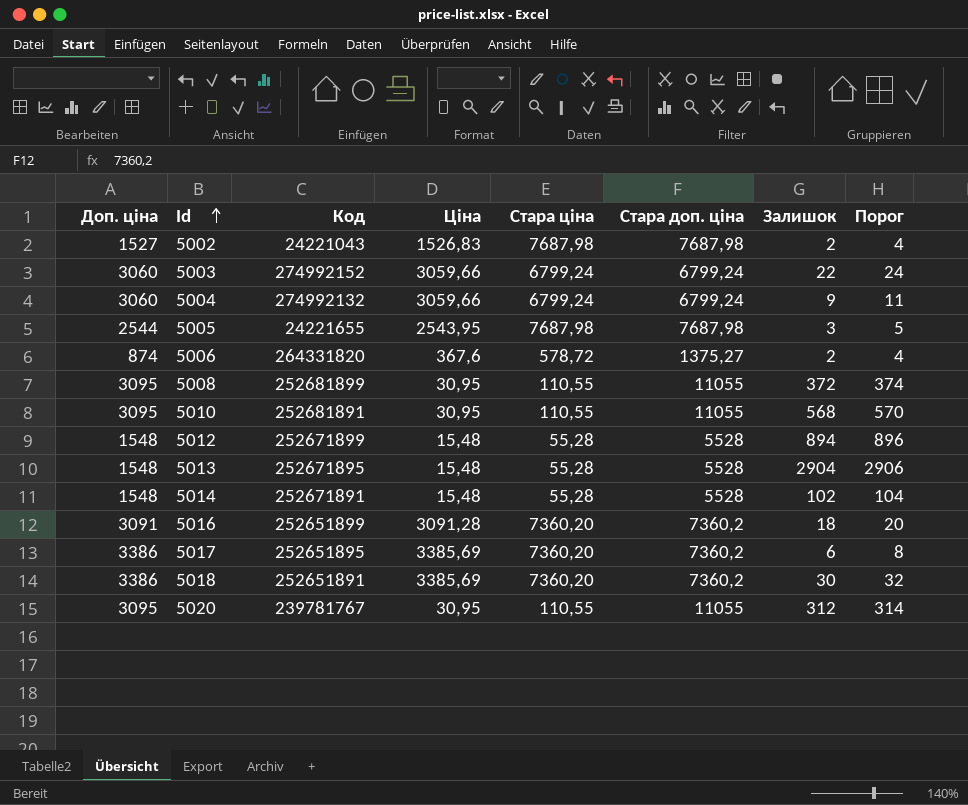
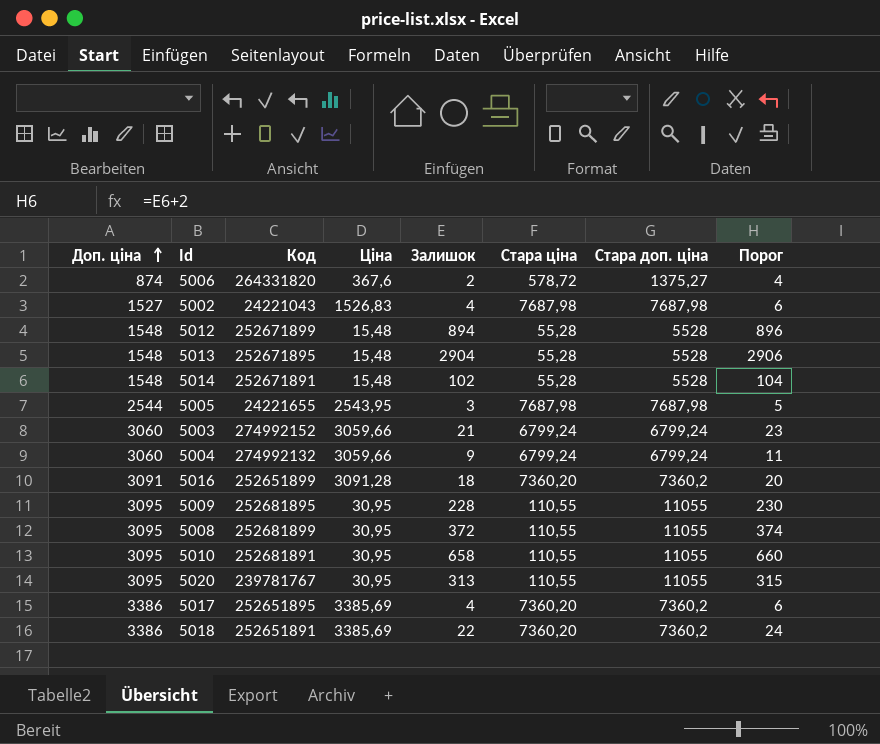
row order: Id ascending -> Доп. ціна ascending
column Залишок | position: 7 -> 5
5002 | Залишок: 2 -> 4
5002 | Порог: 4 -> 6
5003 | Залишок: 22 -> 21
5003 | Порог: 24 -> 23
row 5009: none -> 3095 | 252681895 | 30,95 | 228 | 110,55 | 11055 | 230
5010 | Залишок: 568 -> 658
5010 | Порог: 570 -> 660
5020 | Залишок: 312 -> 313
5020 | Порог: 314 -> 315
5017 | Залишок: 6 -> 4
5017 | Порог: 8 -> 6
5018 | Залишок: 30 -> 22
5018 | Порог: 32 -> 24

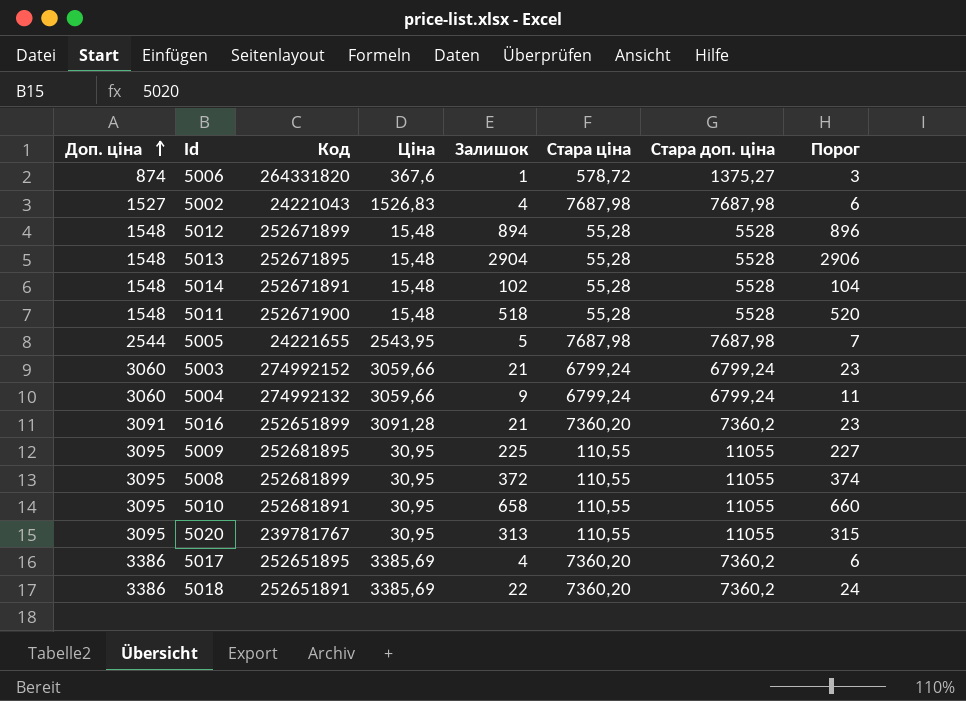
5006 | Залишок: 2 -> 1
5006 | Порог: 4 -> 3
row 5011: none -> 1548 | 252671900 | 15,48 | 518 | 55,28 | 5528 | 520
5005 | Залишок: 3 -> 5
5005 | Порог: 5 -> 7
5016 | Залишок: 18 -> 21
5016 | Порог: 20 -> 23
5009 | Залишок: 228 -> 225
5009 | Порог: 230 -> 227

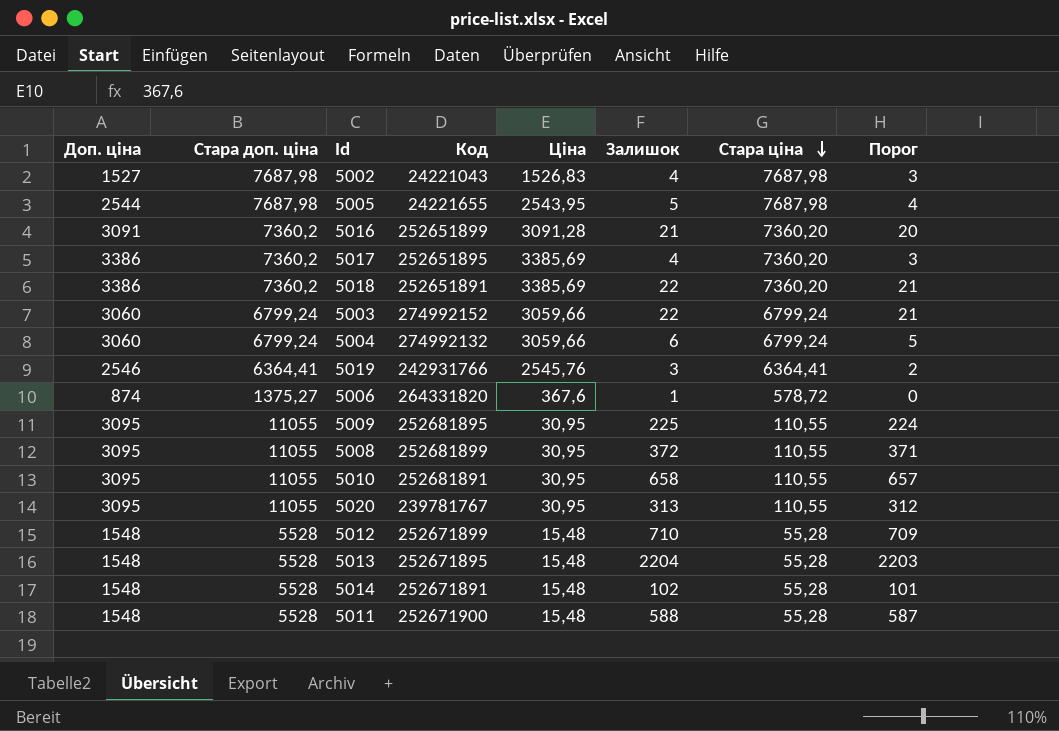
row order: Доп. ціна ascending -> Стара ціна descending
column Стара доп. ціна | position: 7 -> 2
column Порог | formula: [Залишок] + 2 -> [Залишок] - 1
5003 | Залишок: 21 -> 22
5004 | Залишок: 9 -> 6
row 5019: none -> 2546 | 6364,41 | 242931766 | 2545,76 | 3 | 6364,41 | 2
5012 | Залишок: 894 -> 710
5013 | Залишок: 2904 -> 2204
5011 | Залишок: 518 -> 588

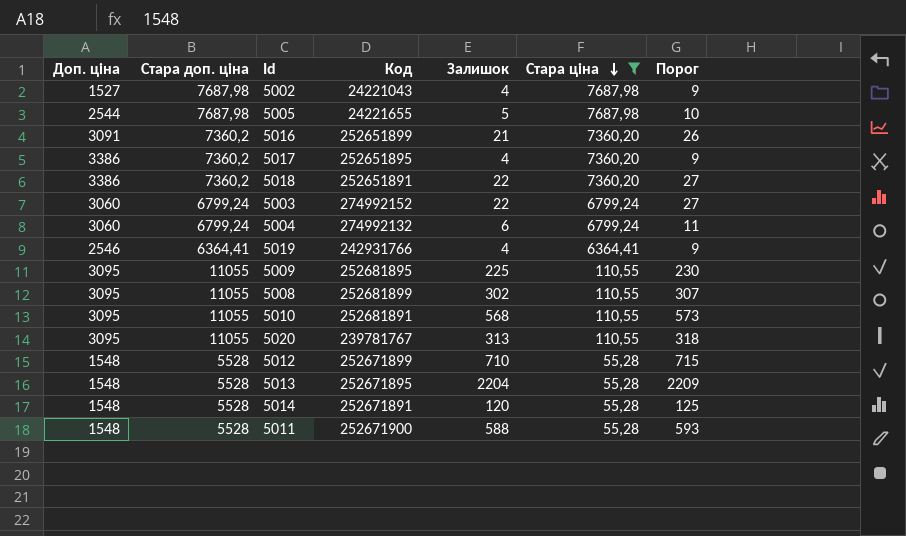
filter: none -> Стара ціна != 578,72
column Ціна | position: 5 -> none
column Порог | formula: [Залишок] - 1 -> [Залишок] + 5
5019 | Залишок: 3 -> 4
5008 | Залишок: 372 -> 302
5010 | Залишок: 658 -> 568
5014 | Залишок: 102 -> 120

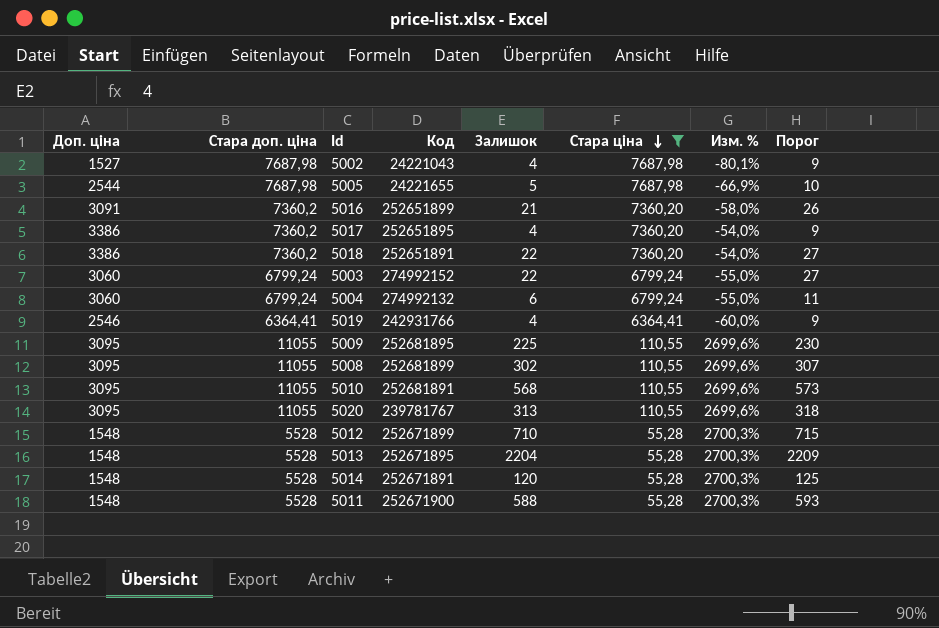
column Изм. % | formula: none -> ([Доп. ціна] - [Стара ціна]) / [Стара ціна]

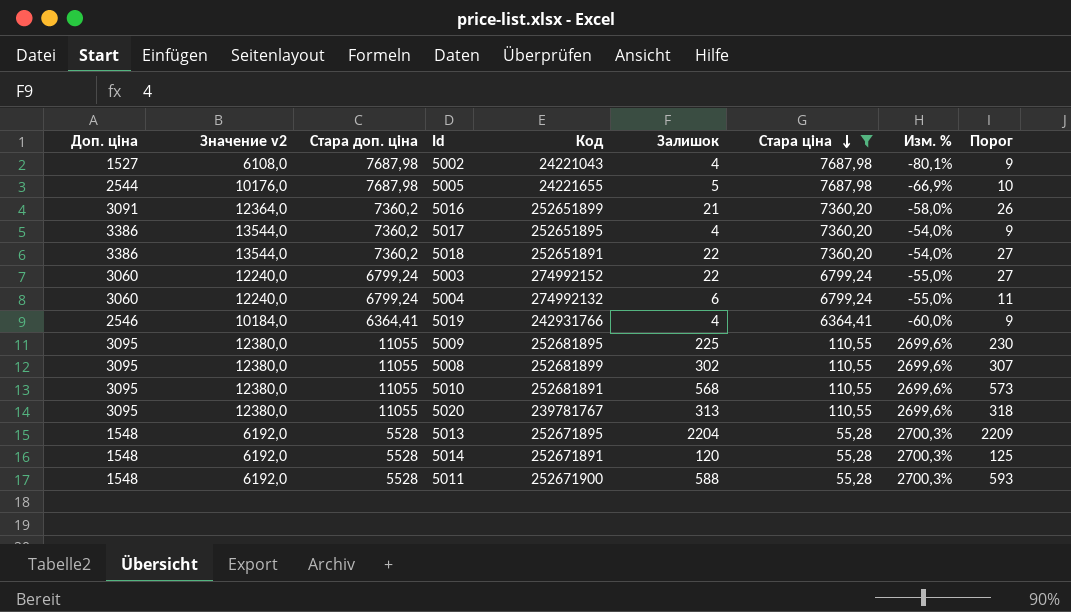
column Значение v2 | formula: none -> [Доп. ціна] * 4
row 5012: 1548 | 5528 | 252671899 | 710 | 55,28 | 2700,3% | 715 -> none

